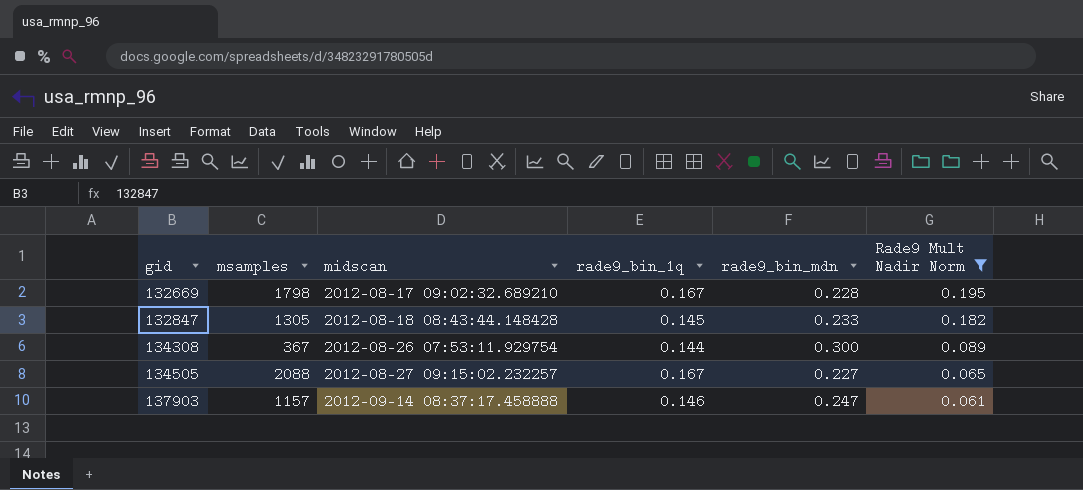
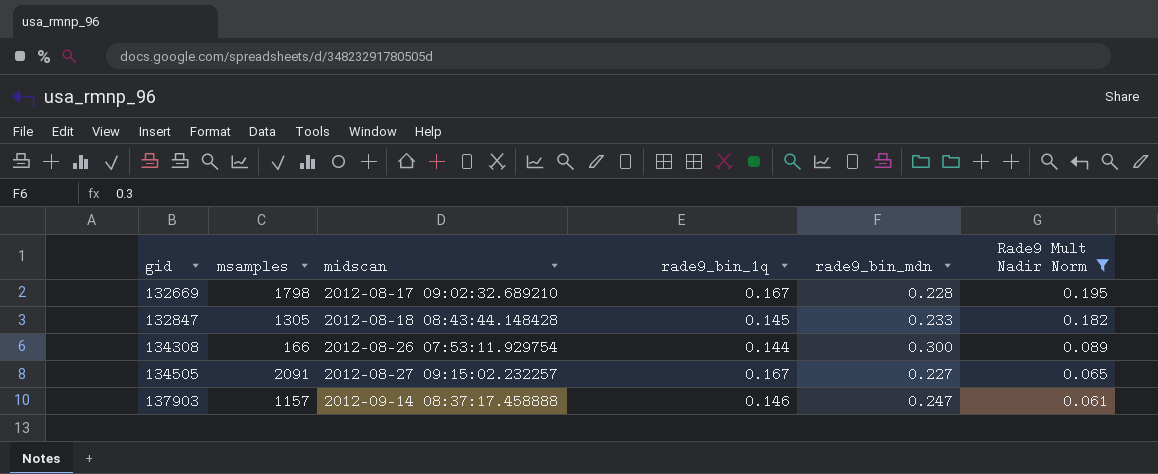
134308 | msamples: 367 -> 166
134505 | msamples: 2088 -> 2091

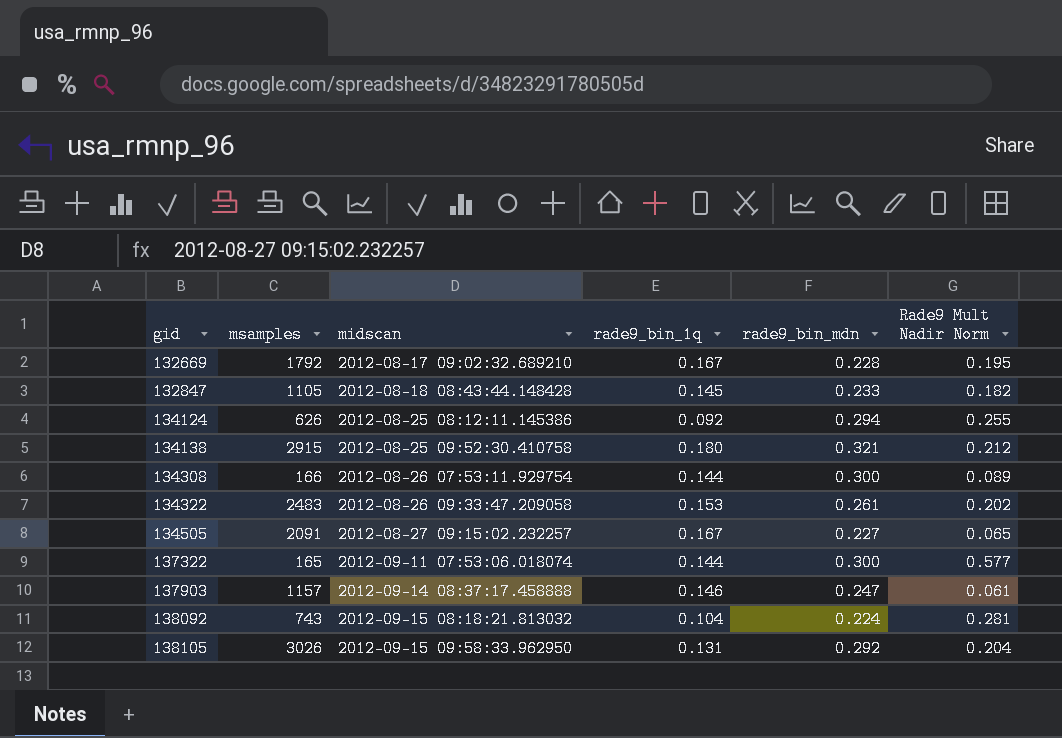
filter: Rade9 Mult Nadir Norm <= 0.195 -> none
132669 | msamples: 1798 -> 1792
132847 | msamples: 1305 -> 1105

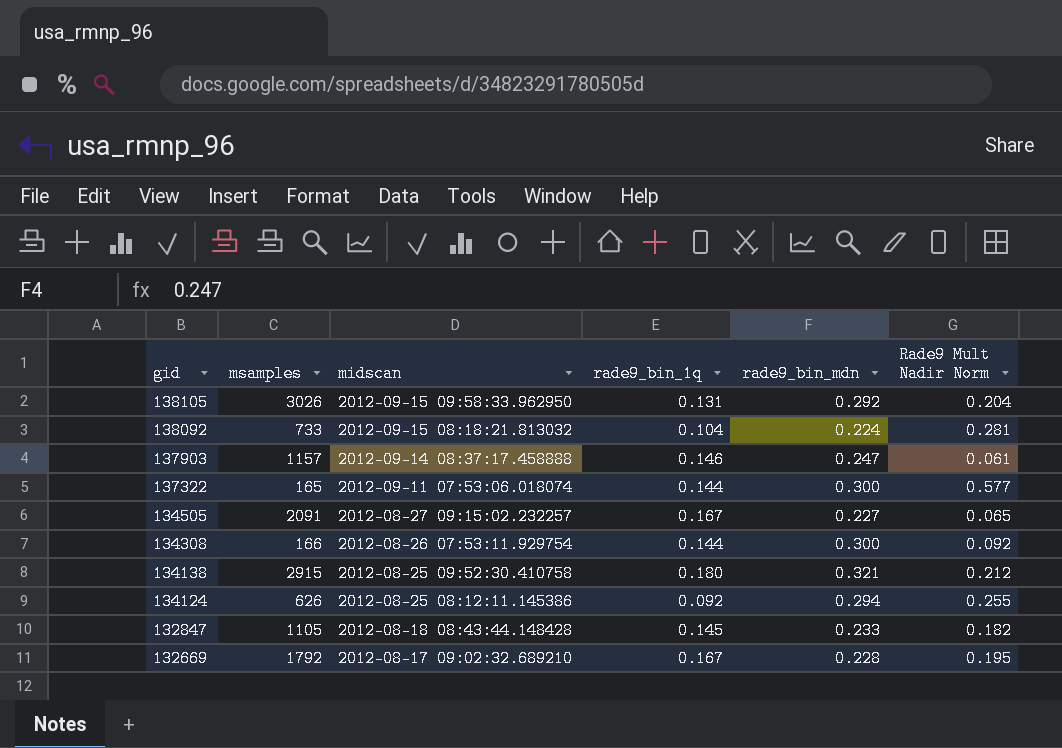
row order: gid ascending -> gid descending
row 134322: 2483 | 2012-08-26 09:33:47.209058 | 0.153 | 0.261 | 0.202 -> none
138092 | msamples: 743 -> 733
134308 | Rade9 Mult Nadir Norm: 0.089 -> 0.092

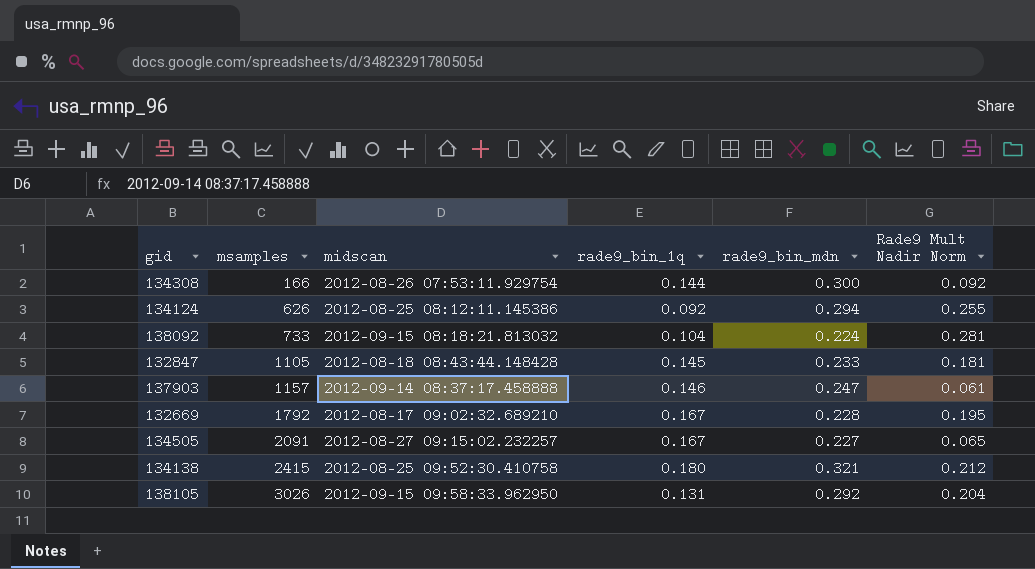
row order: gid descending -> msamples ascending
row 137322: 165 | 2012-09-11 07:53:06.018074 | 0.144 | 0.300 | 0.577 -> none
132847 | Rade9 Mult Nadir Norm: 0.182 -> 0.181
134138 | msamples: 2915 -> 2415

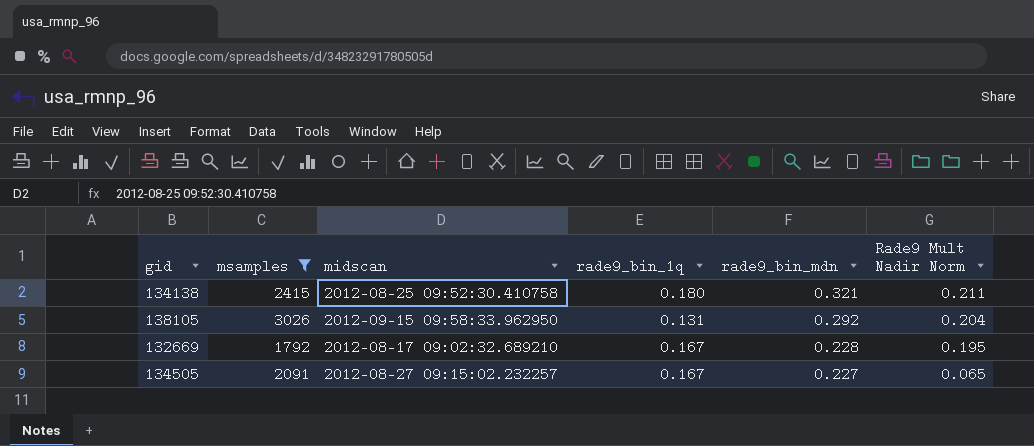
filter: none -> msamples >= 1792
row order: msamples ascending -> rade9_bin_mdn descending
134138 | Rade9 Mult Nadir Norm: 0.212 -> 0.211

